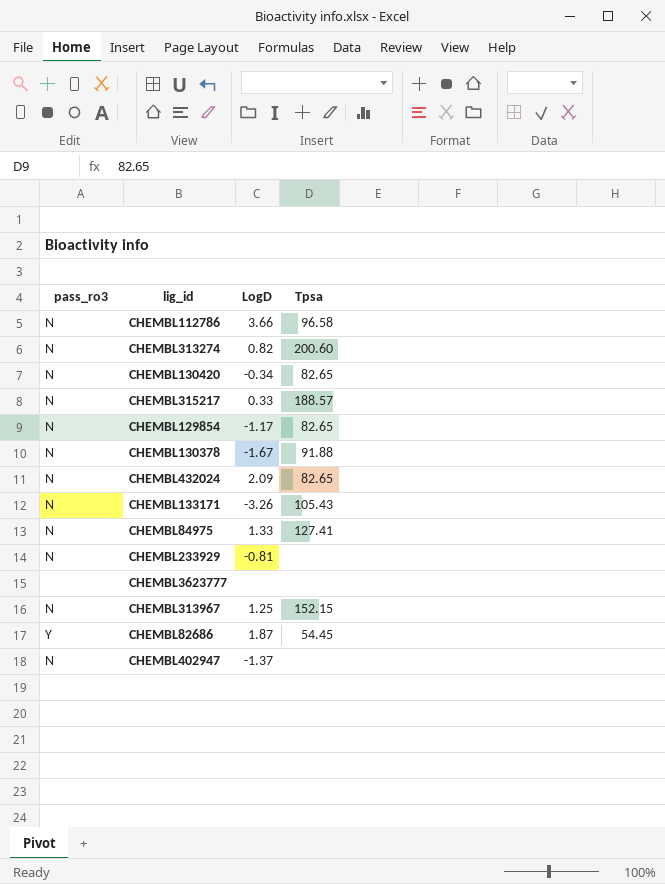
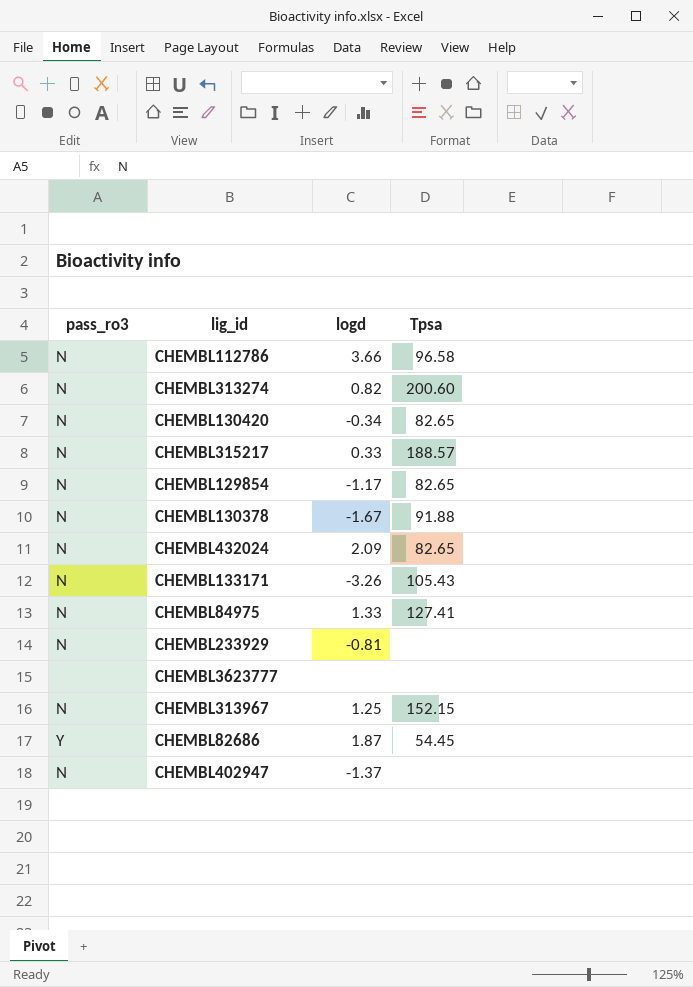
column name: LogD -> logd

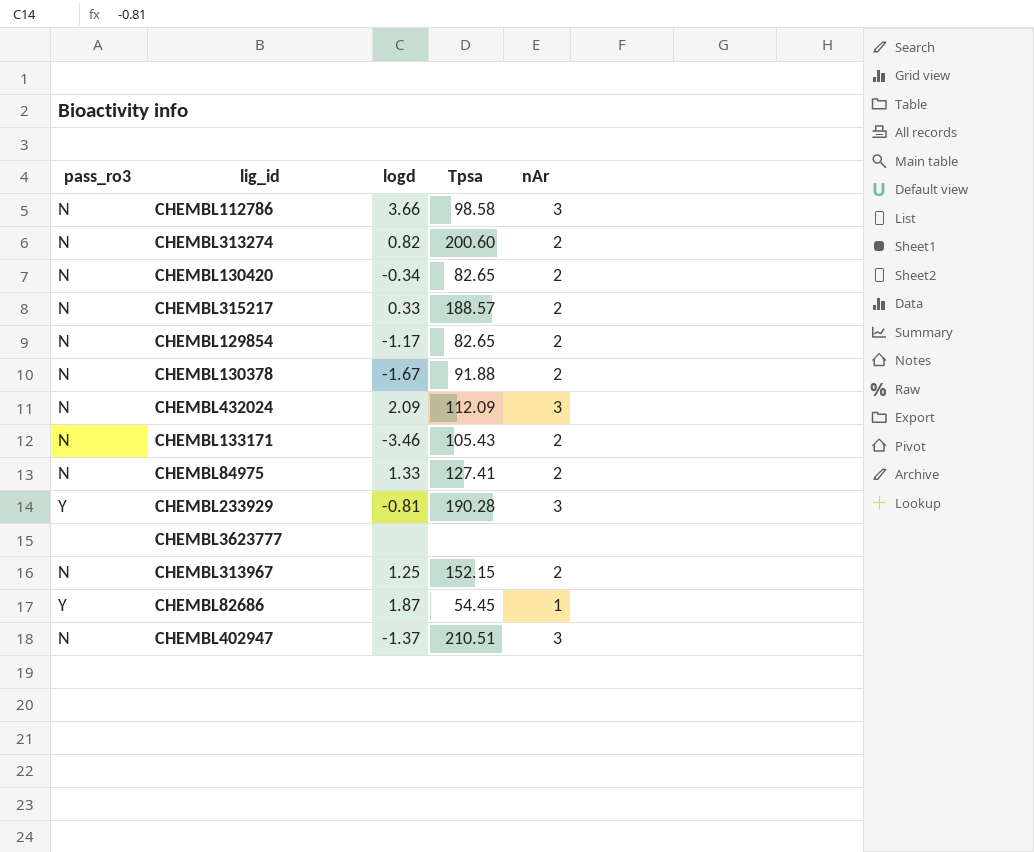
column nAr | position: none -> 5
CHEMBL112786 | Tpsa: 96.58 -> 98.58
CHEMBL432024 | Tpsa: 82.65 -> 112.09
CHEMBL133171 | logd: -3.26 -> -3.46
CHEMBL233929 | pass_ro3: N -> Y
CHEMBL233929 | Tpsa: none -> 190.28
CHEMBL402947 | Tpsa: none -> 210.51

